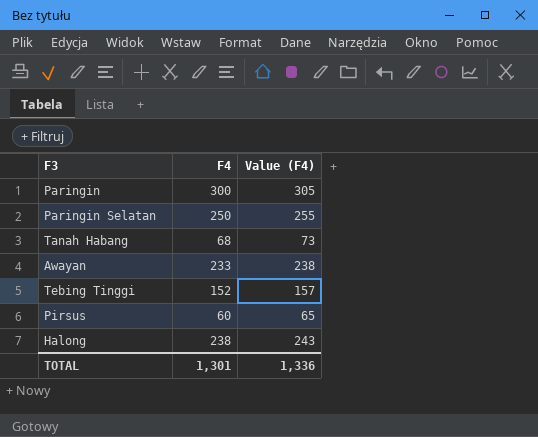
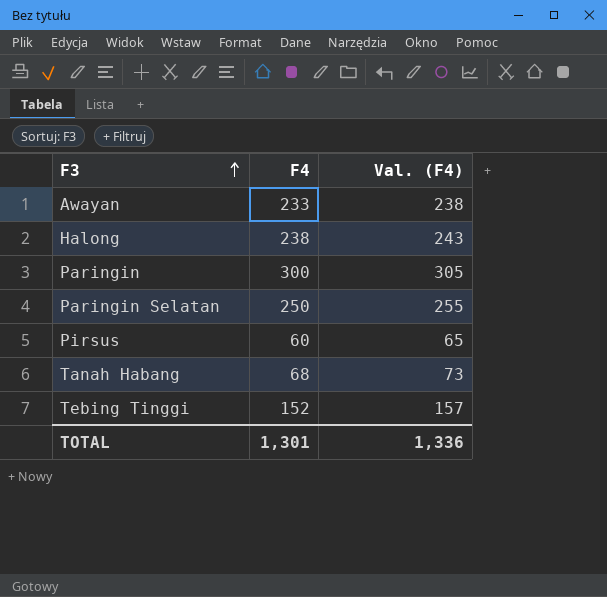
row order: none -> F3 ascending
column name: Value (F4) -> Val. (F4)

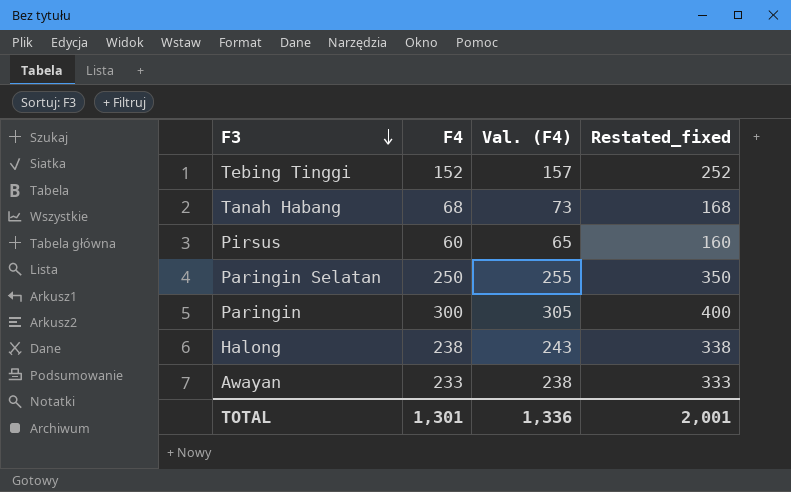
row order: F3 ascending -> F3 descending
column Restated_fixed | formula: none -> [F4] + 100

